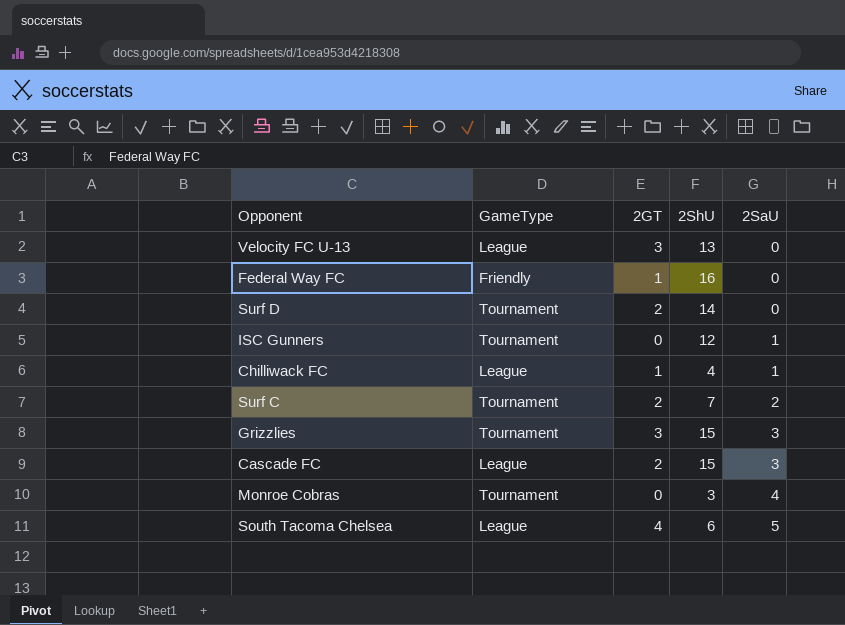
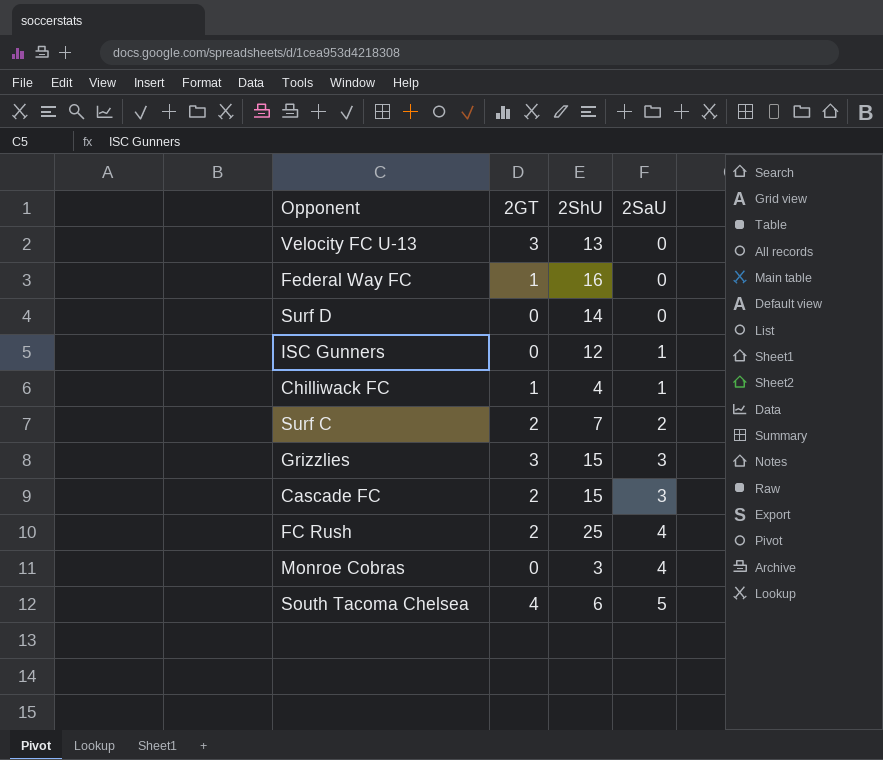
column GameType | position: 2 -> none
Surf D | 2GT: 2 -> 0
row FC Rush: none -> 2 | 25 | 4

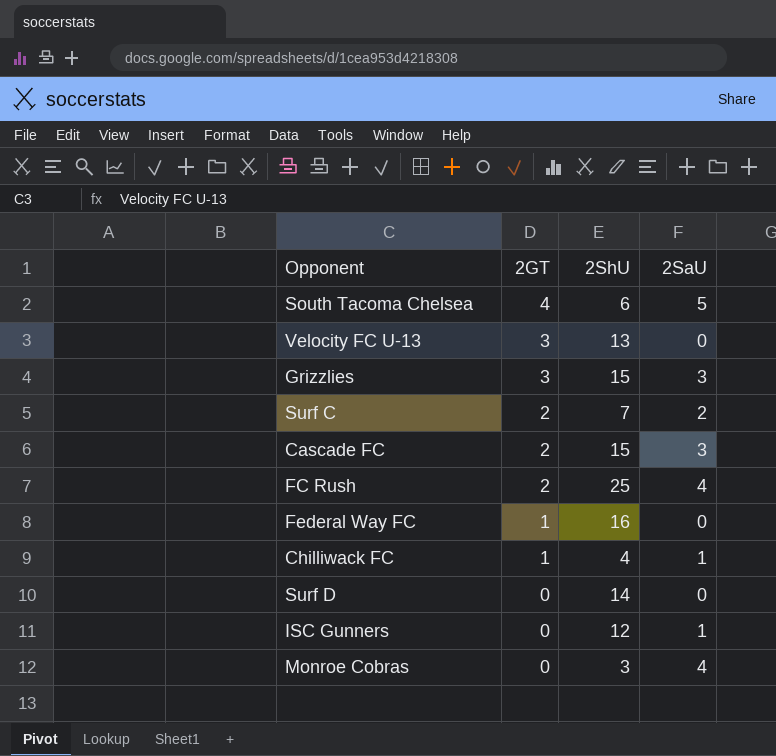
row order: 2SaU ascending -> 2GT descending

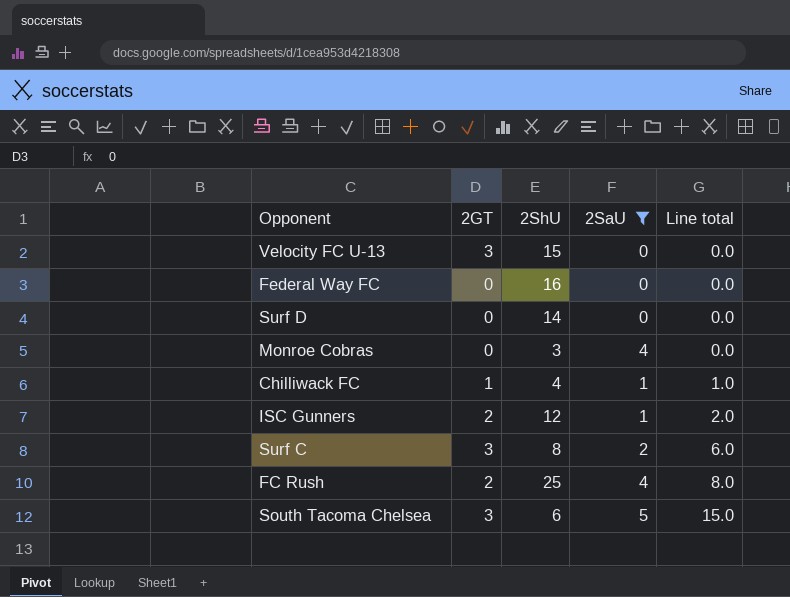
filter: none -> 2SaU != 3
row order: 2GT descending -> Line total ascending
column Line total | formula: none -> [2GT] * [2SaU]
Velocity FC U-13 | 2ShU: 13 -> 15
Federal Way FC | 2GT: 1 -> 0
ISC Gunners | 2GT: 0 -> 2
Surf C | 2GT: 2 -> 3
Surf C | 2ShU: 7 -> 8
South Tacoma Chelsea | 2GT: 4 -> 3

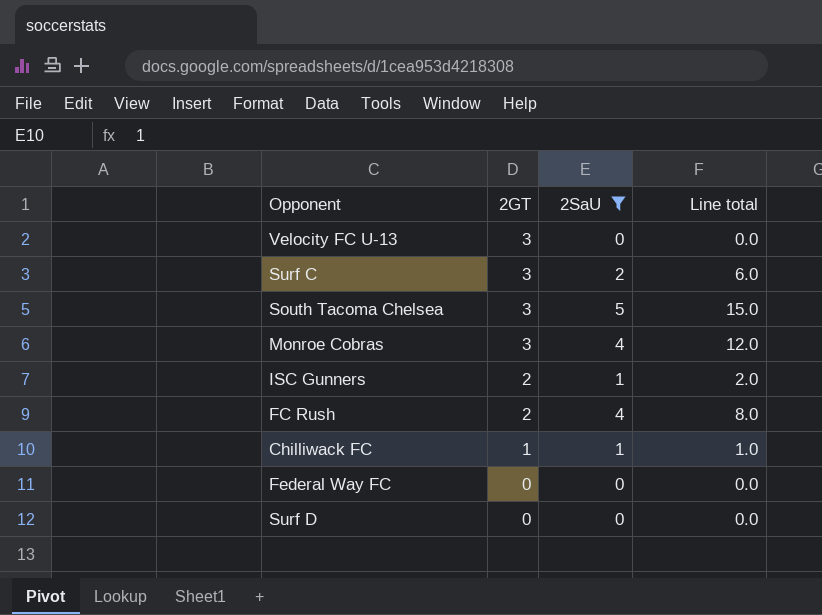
row order: Line total ascending -> 2GT descending
column 2ShU | position: 3 -> none
Monroe Cobras | 2GT: 0 -> 3
Monroe Cobras | Line total: 0.0 -> 12.0

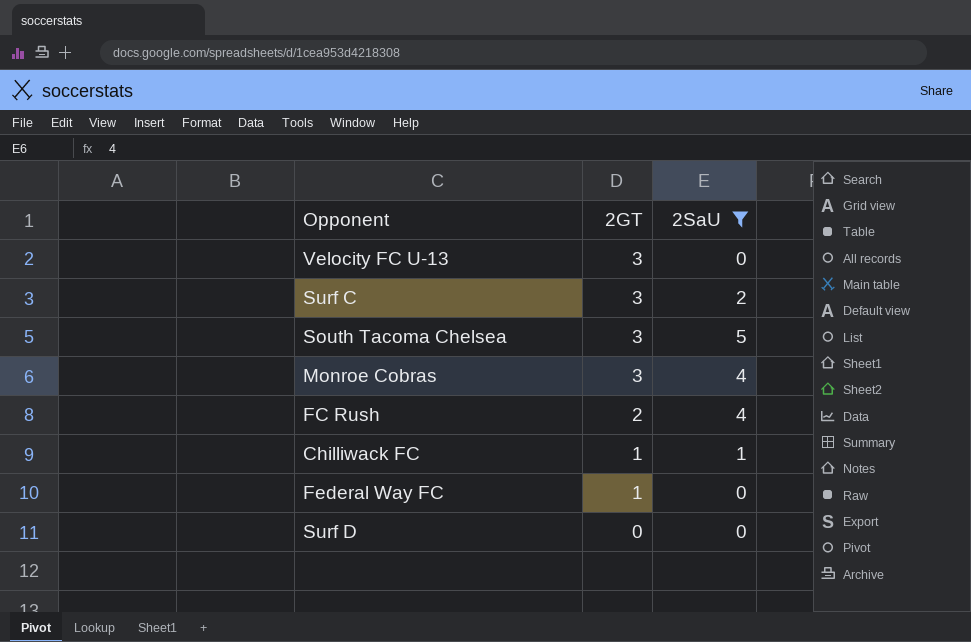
column Line total | formula: [2GT] * [2SaU] -> none
row ISC Gunners: 2 | 1 | 2.0 -> none
Federal Way FC | 2GT: 0 -> 1

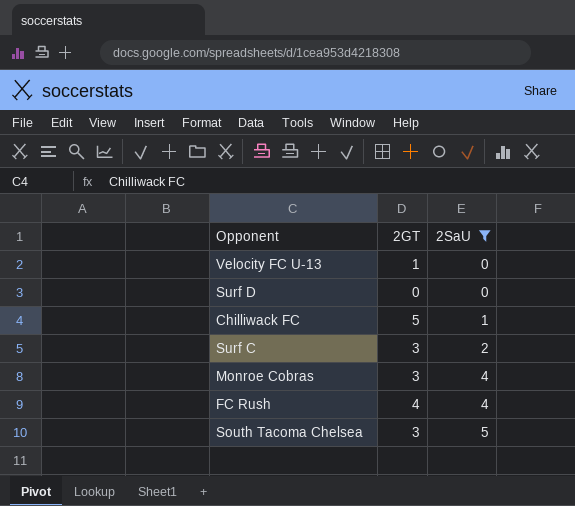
row order: 2GT descending -> 2SaU ascending
row Federal Way FC: 1 | 0 -> none
Velocity FC U-13 | 2GT: 3 -> 1
Chilliwack FC | 2GT: 1 -> 5
FC Rush | 2GT: 2 -> 4

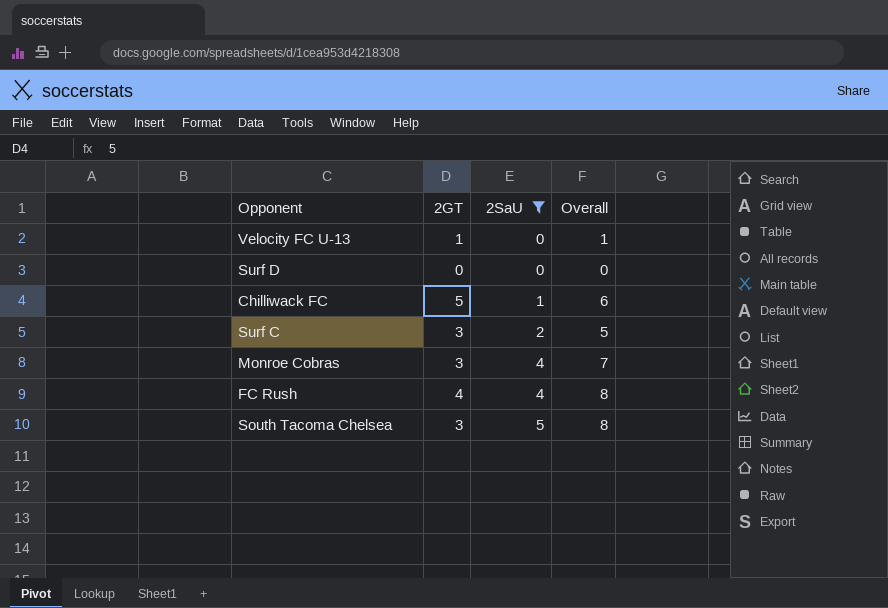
column Overall | formula: none -> [2GT] + [2SaU]

